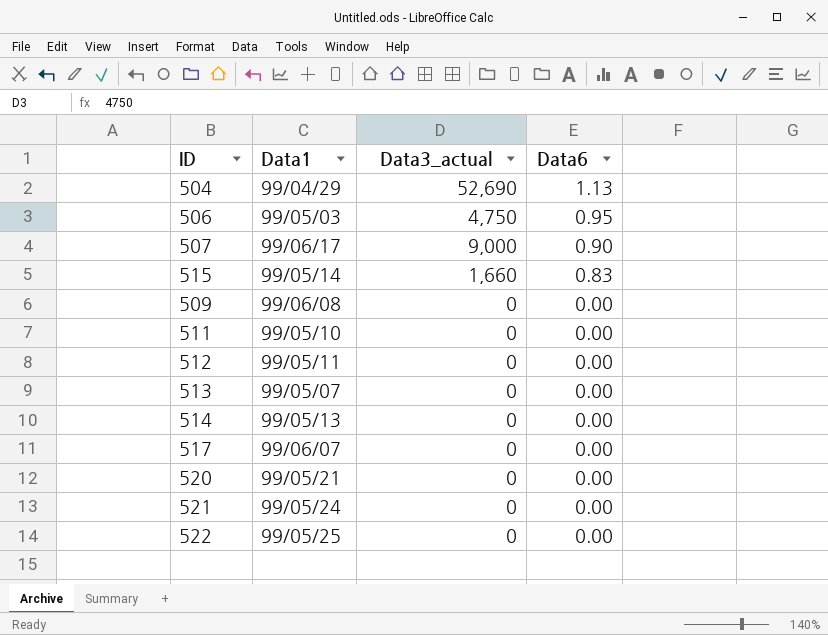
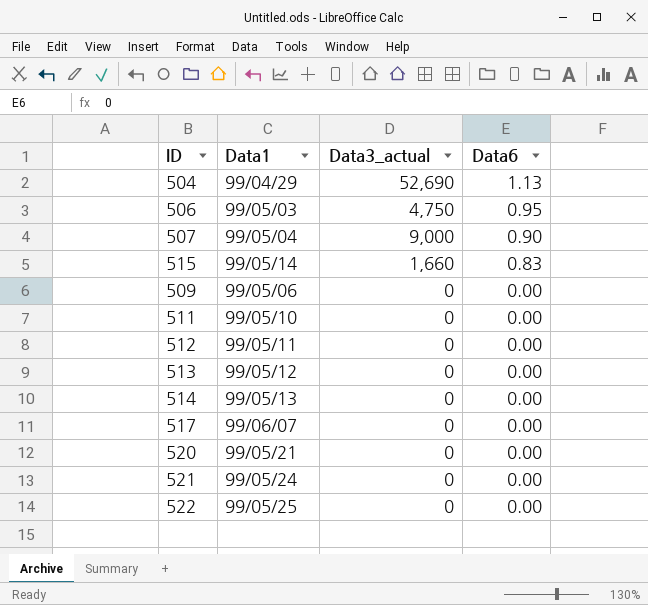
507 | Data1: 99/06/17 -> 99/05/04
509 | Data1: 99/06/08 -> 99/05/06
513 | Data1: 99/05/07 -> 99/05/12

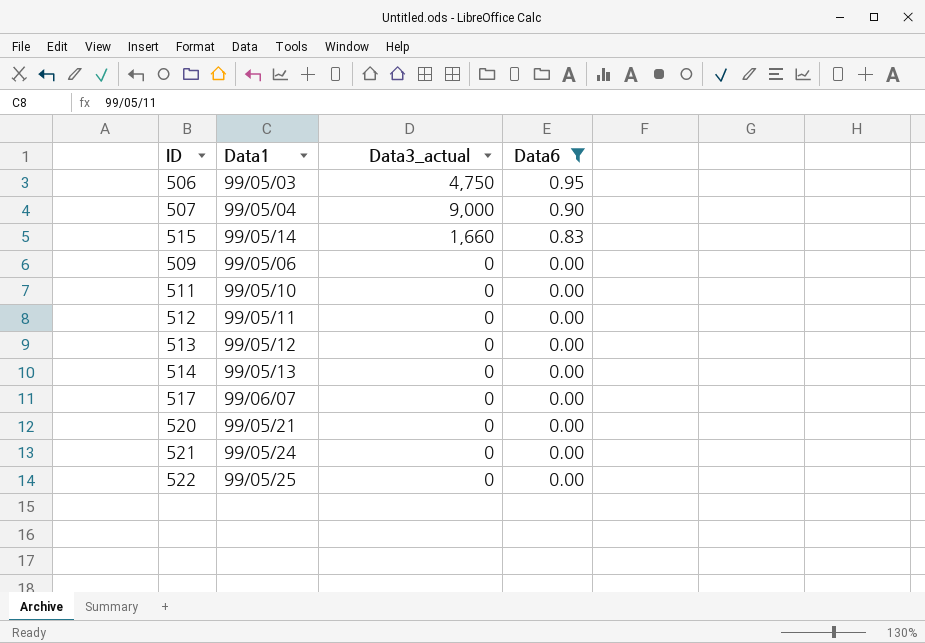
filter: none -> Data6 != 1.13

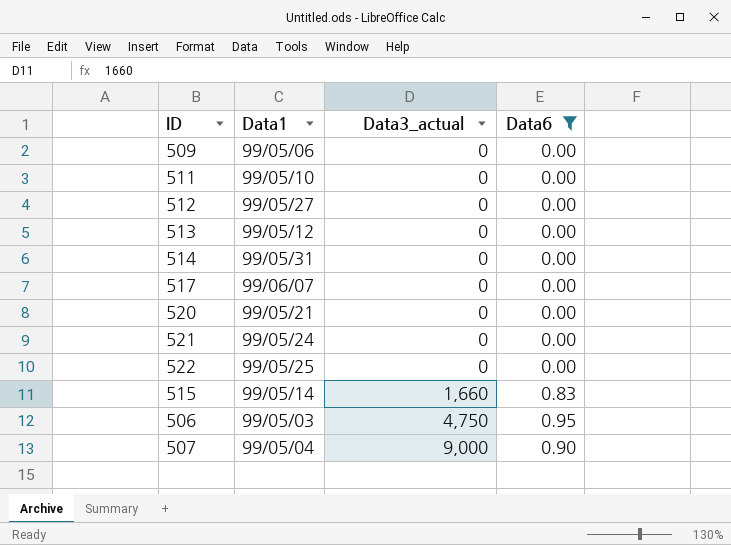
row order: Data6 descending -> Data3_actual ascending
512 | Data1: 99/05/11 -> 99/05/27
514 | Data1: 99/05/13 -> 99/05/31

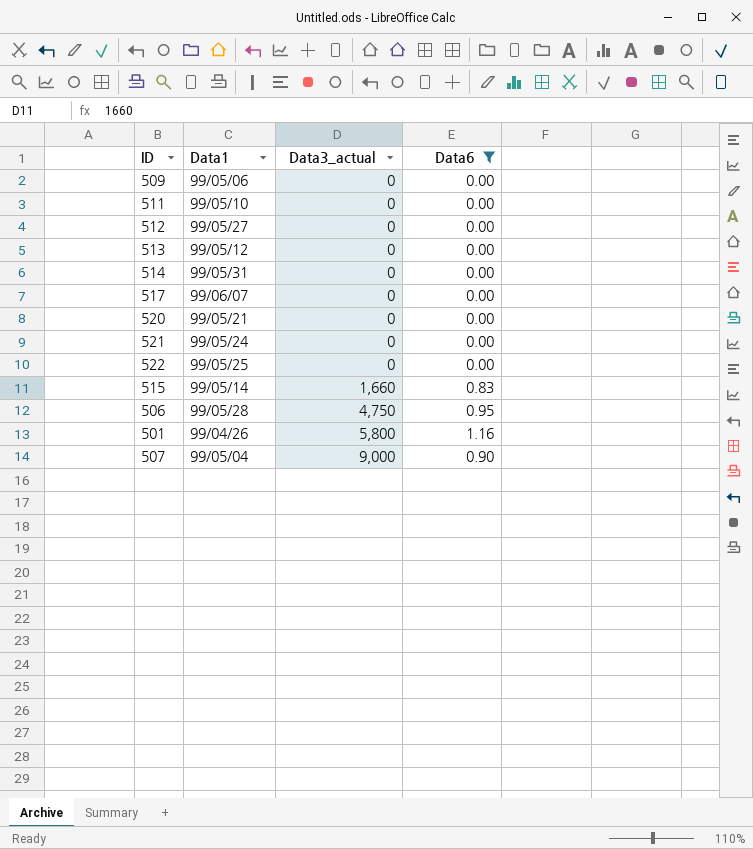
506 | Data1: 99/05/03 -> 99/05/28
row 501: none -> 99/04/26 | 5,800 | 1.16

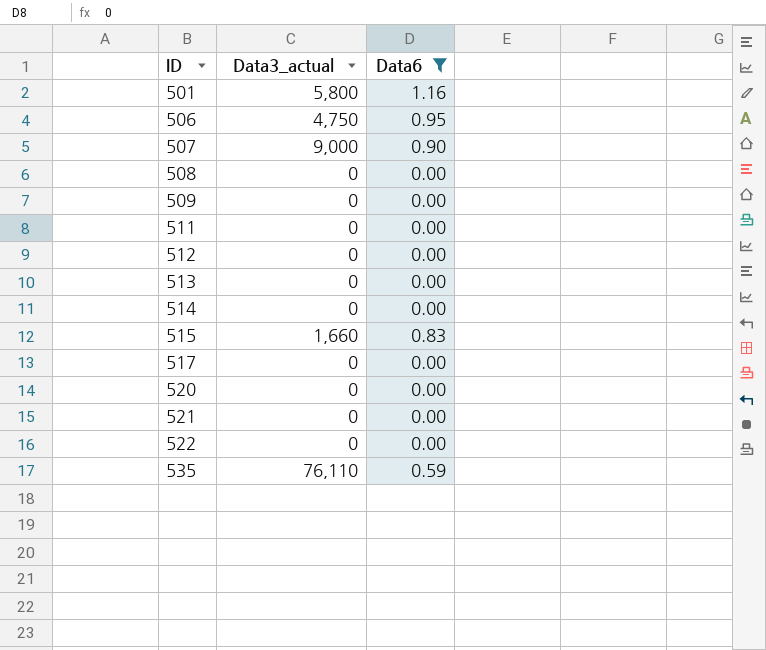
row order: Data3_actual ascending -> ID ascending
column Data1 | position: 2 -> none
row 508: none -> 0 | 0.00
row 535: none -> 76,110 | 0.59

